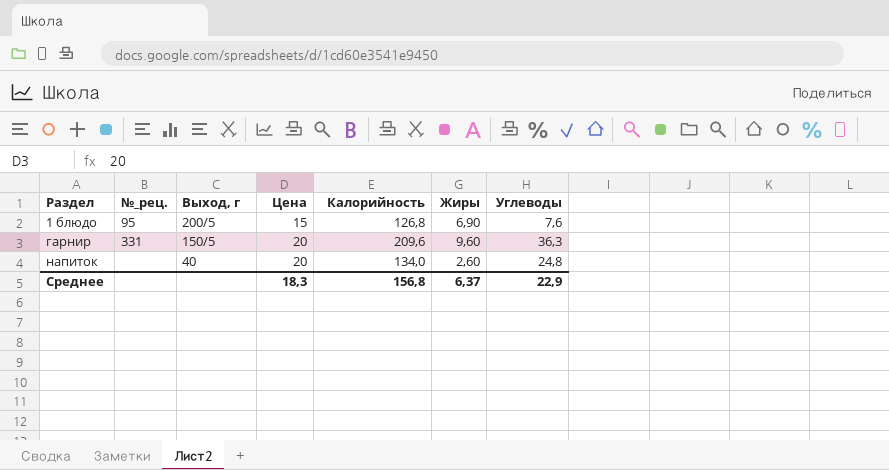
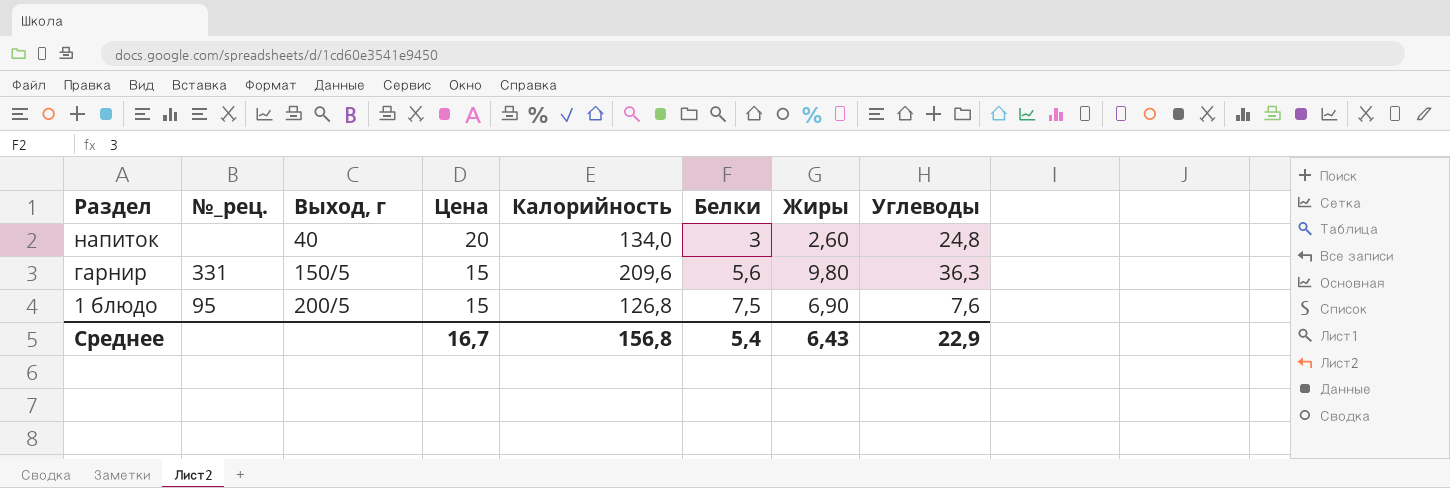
row order: Раздел ascending -> Раздел descending
column Белки | position: none -> 6
гарнир | Цена: 20 -> 15
гарнир | Жиры: 9,60 -> 9,80
Среднее | Цена: 18,3 -> 16,7
Среднее | Жиры: 6,37 -> 6,43

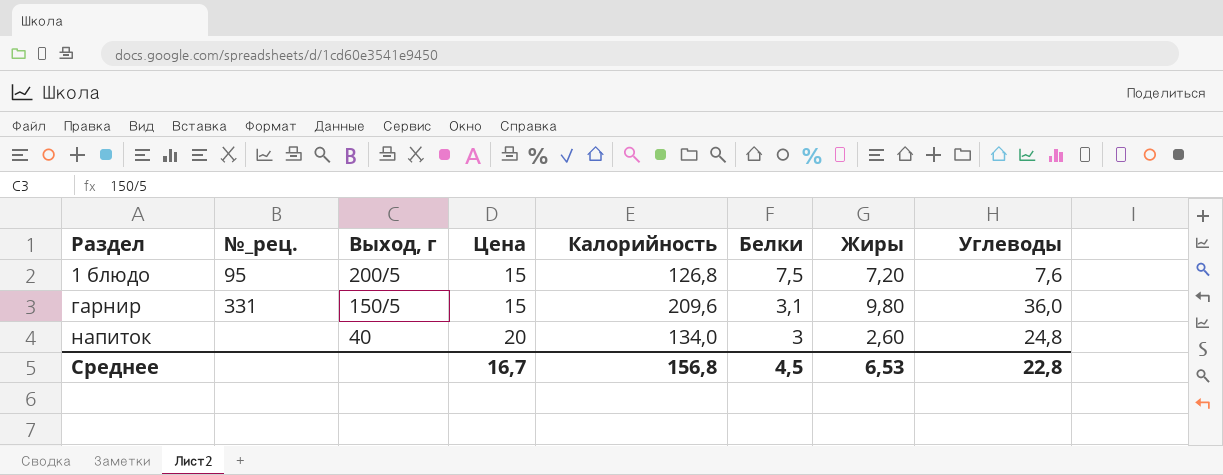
row order: Раздел descending -> Раздел ascending
1 блюдо | Жиры: 6,90 -> 7,20
гарнир | Белки: 5,6 -> 3,1
гарнир | Углеводы: 36,3 -> 36,0
Среднее | Белки: 5,4 -> 4,5
Среднее | Жиры: 6,43 -> 6,53
Среднее | Углеводы: 22,9 -> 22,8

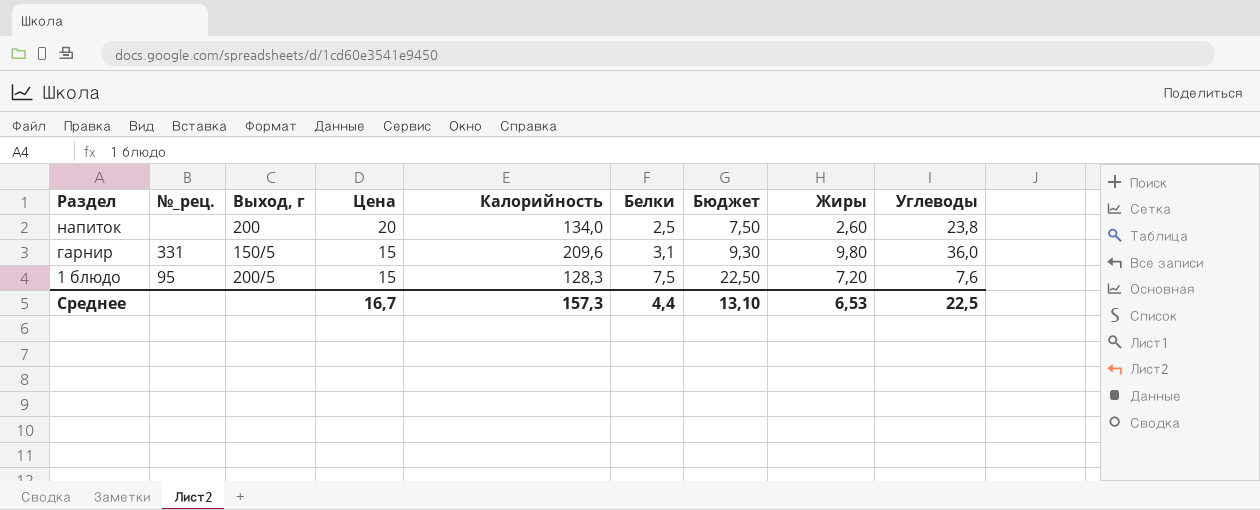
row order: Раздел ascending -> Раздел descending
column Бюджет | formula: none -> [Белки] * 3
напиток | Выход, г: 40 -> 200
напиток | Белки: 3 -> 2,5
напиток | Углеводы: 24,8 -> 23,8
1 блюдо | Калорийность: 126,8 -> 128,3
Среднее | Калорийность: 156,8 -> 157,3
Среднее | Белки: 4,5 -> 4,4
Среднее | Углеводы: 22,8 -> 22,5

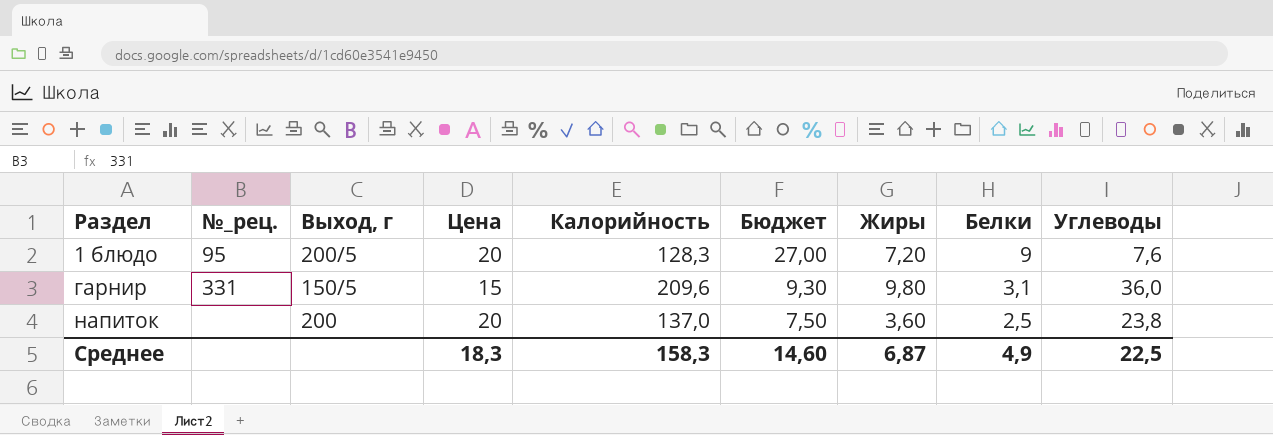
row order: Раздел descending -> Раздел ascending
column Белки | position: 6 -> 8
1 блюдо | Цена: 15 -> 20
1 блюдо | Бюджет: 22,50 -> 27,00
1 блюдо | Белки: 7,5 -> 9
напиток | Калорийность: 134,0 -> 137,0
напиток | Жиры: 2,60 -> 3,60
Среднее | Цена: 16,7 -> 18,3
Среднее | Калорийность: 157,3 -> 158,3
Среднее | Бюджет: 13,10 -> 14,60
Среднее | Жиры: 6,53 -> 6,87
Среднее | Белки: 4,4 -> 4,9

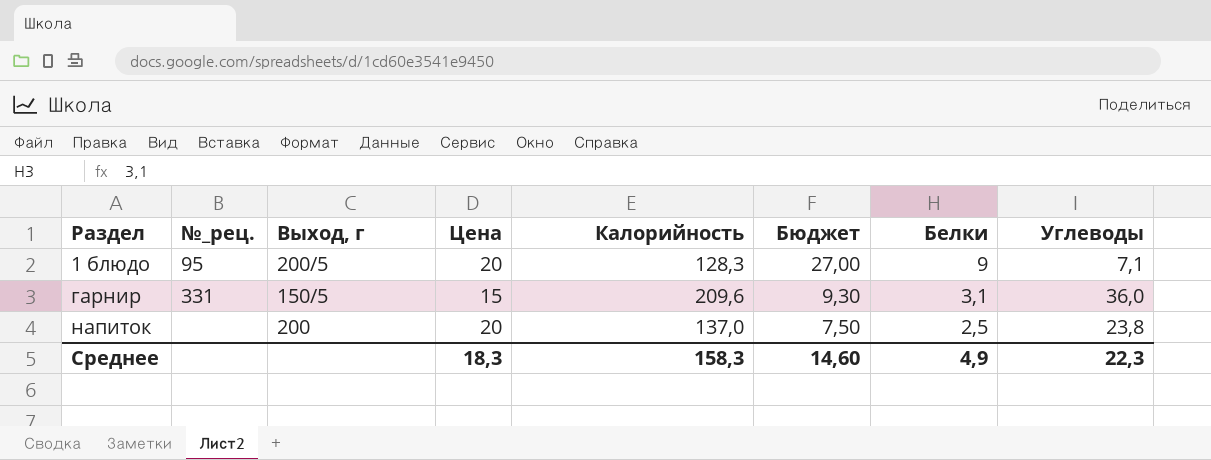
column Жиры | position: 7 -> none
1 блюдо | Углеводы: 7,6 -> 7,1
Среднее | Углеводы: 22,5 -> 22,3

